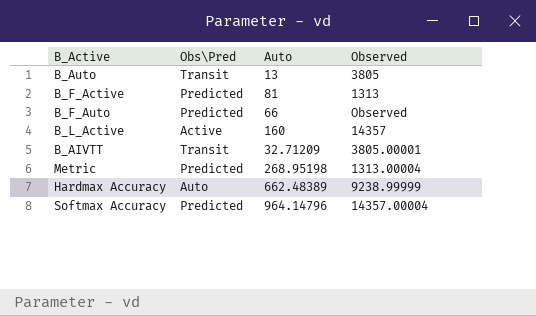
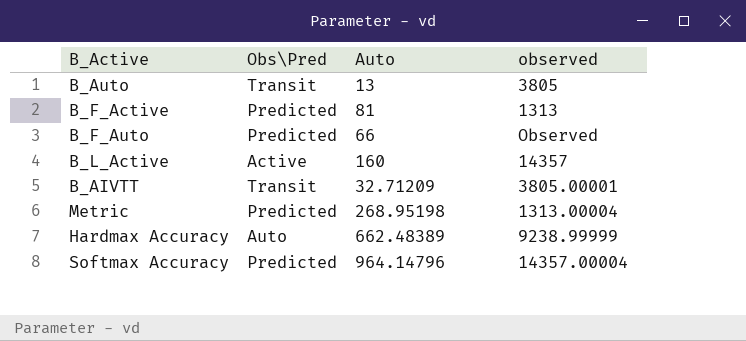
column name: Observed -> observed

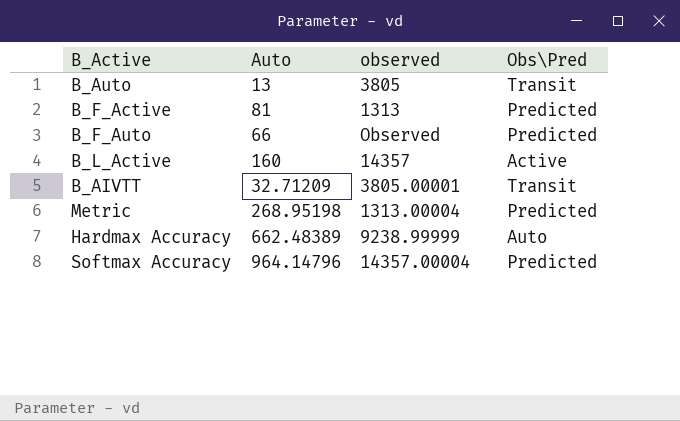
column Obs\Pred | position: 2 -> 4

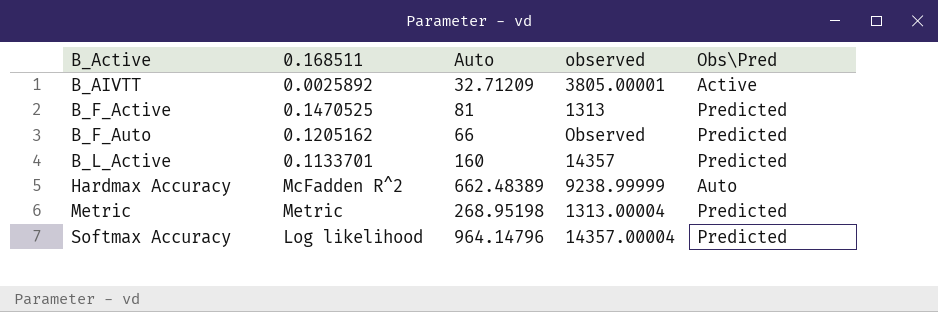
row order: none -> B_Active ascending
column 0.168511 | position: none -> 2
row B_Auto: 13 | 3805 | Transit -> none
B_AIVTT | Obs\Pred: Transit -> Active
B_L_Active | Obs\Pred: Active -> Predicted

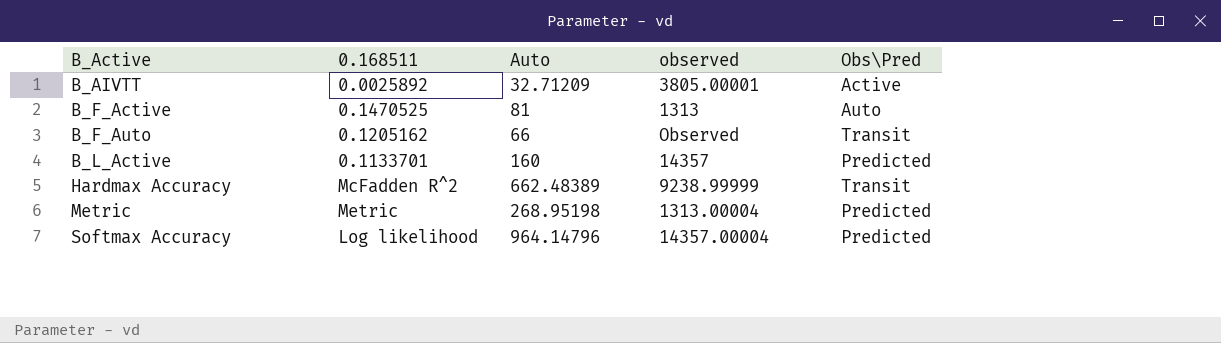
B_F_Active | Obs\Pred: Predicted -> Auto
B_F_Auto | Obs\Pred: Predicted -> Transit
Hardmax Accuracy | Obs\Pred: Auto -> Transit

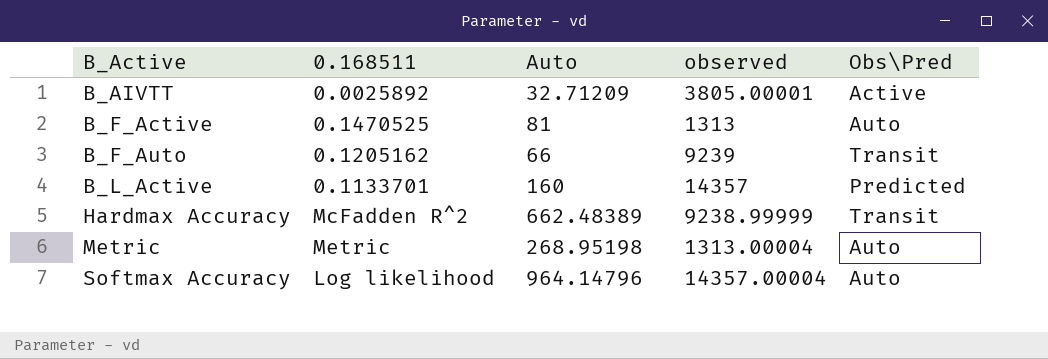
B_F_Auto | observed: Observed -> 9239
Metric | Obs\Pred: Predicted -> Auto
Softmax Accuracy | Obs\Pred: Predicted -> Auto

